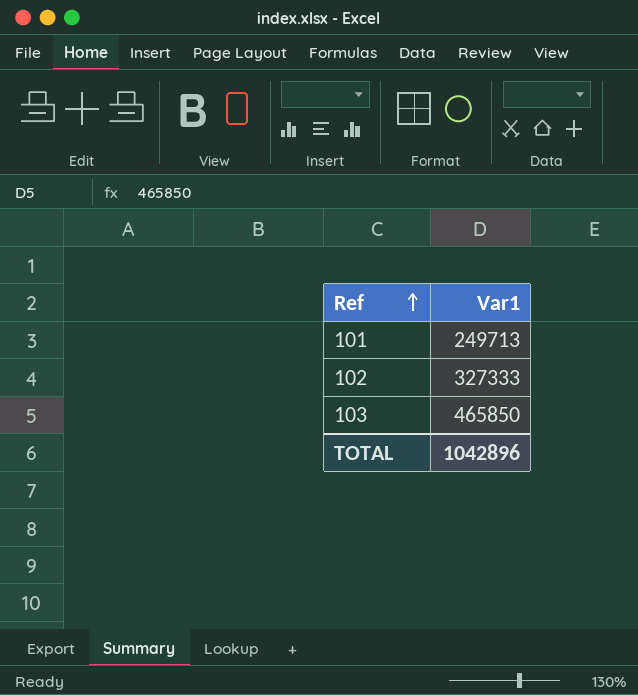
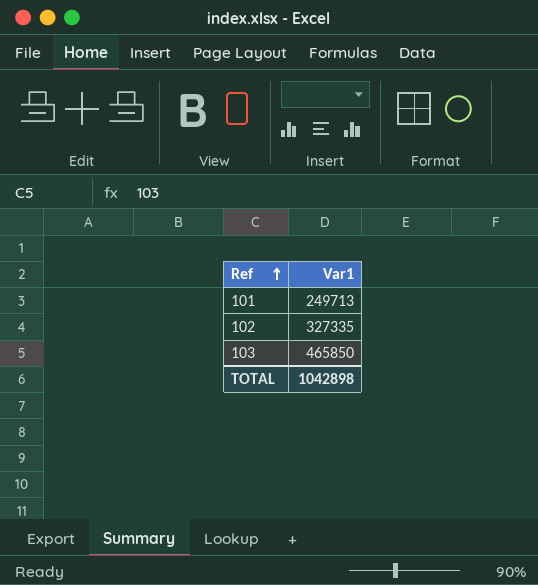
102 | Var1: 327333 -> 327335
TOTAL | Var1: 1042896 -> 1042898

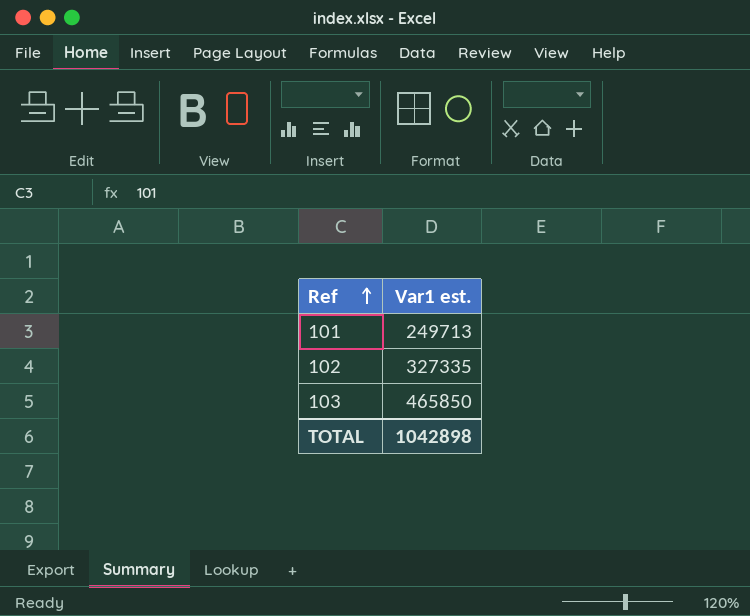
column name: Var1 -> Var1 est.

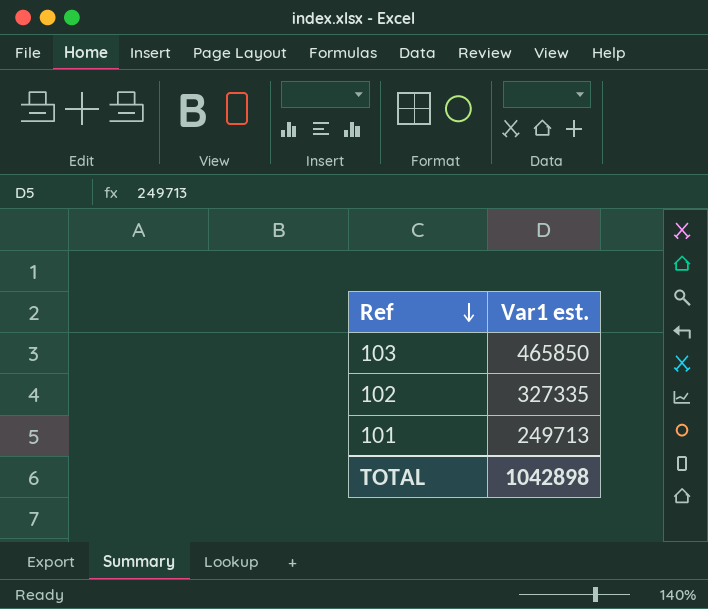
row order: Ref ascending -> Ref descending

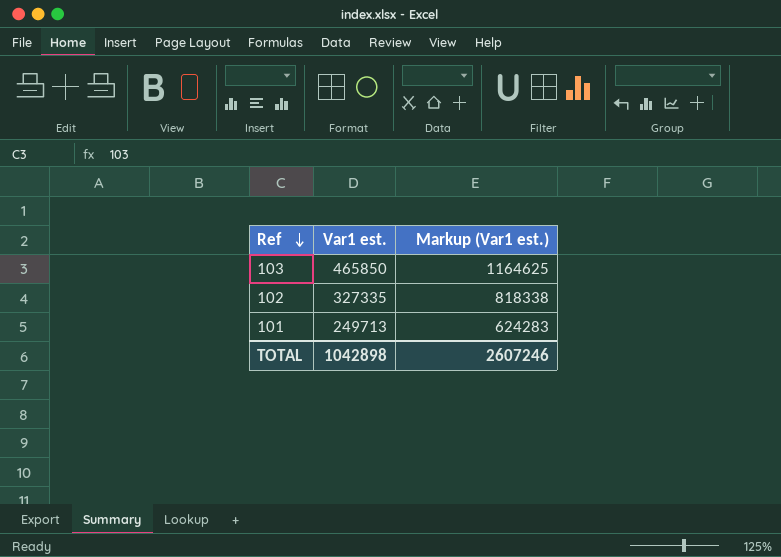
column Markup (Var1 est.) | formula: none -> [Var1 est.] * 2.5

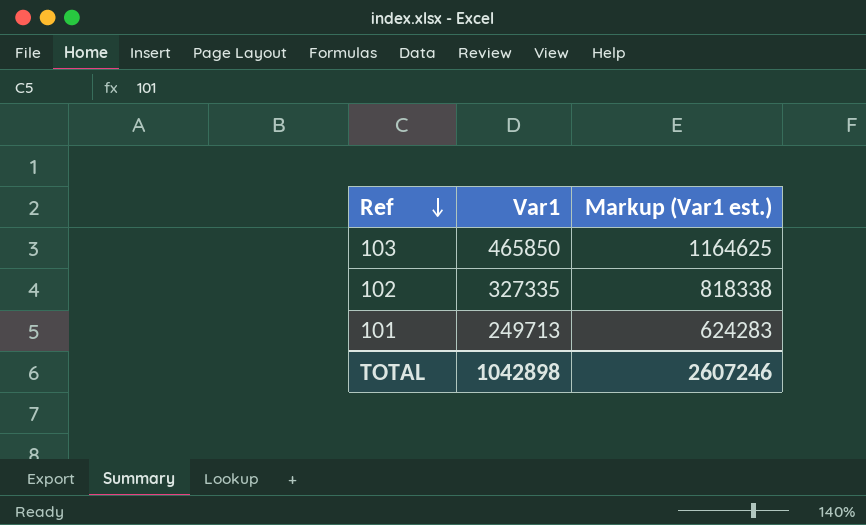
column name: Var1 est. -> Var1

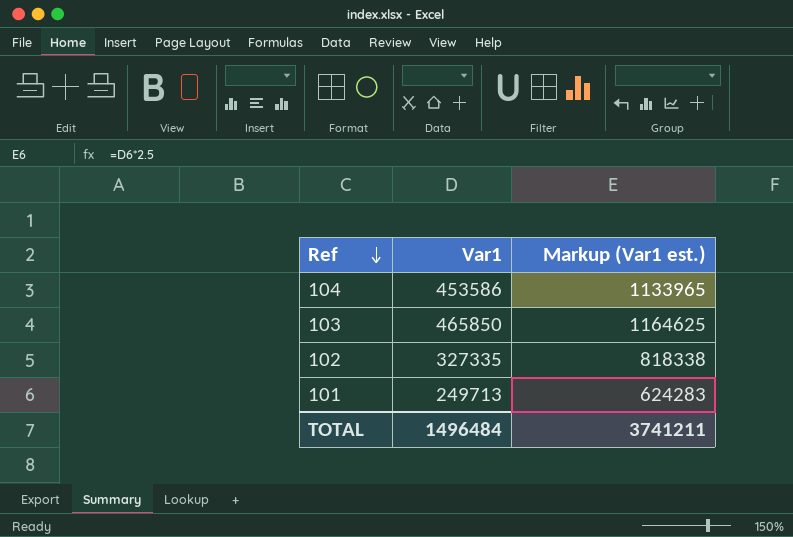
row 104: none -> 453586 | 1133965
TOTAL | Var1: 1042898 -> 1496484
TOTAL | Markup (Var1 est.): 2607246 -> 3741211

